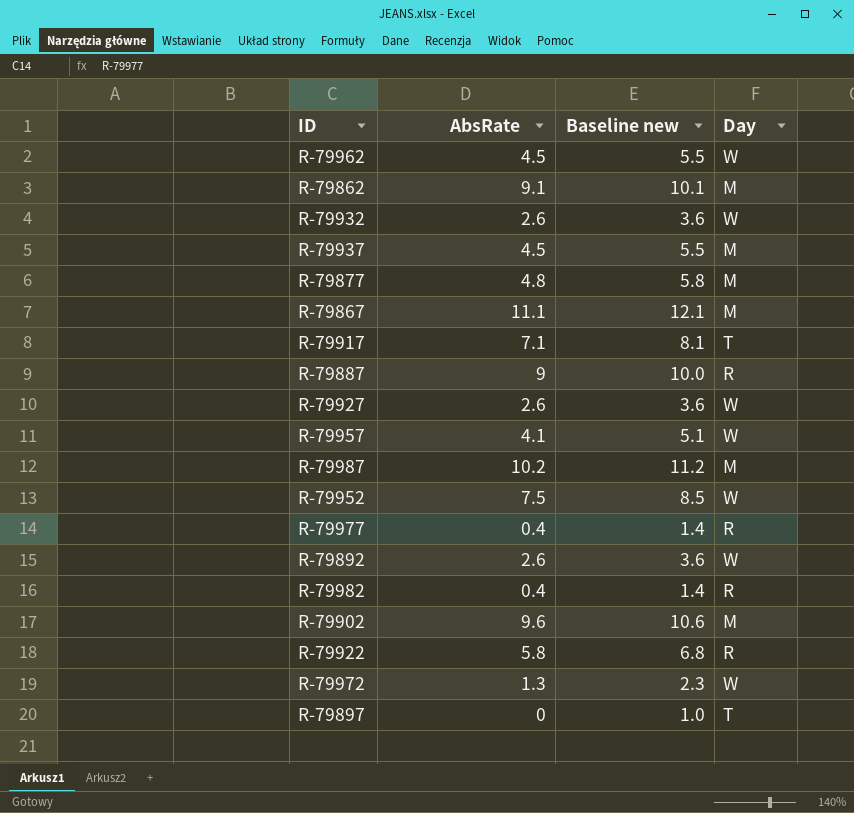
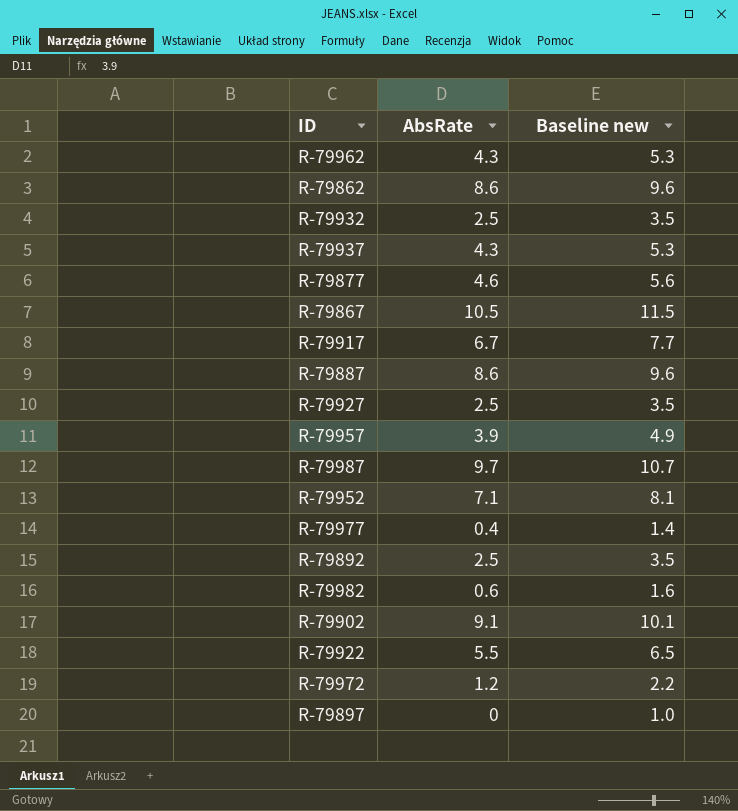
column Day | position: 4 -> none
R-79962 | AbsRate: 4.5 -> 4.3
R-79962 | Baseline new: 5.5 -> 5.3
R-79862 | AbsRate: 9.1 -> 8.6
R-79862 | Baseline new: 10.1 -> 9.6
R-79932 | AbsRate: 2.6 -> 2.5
R-79932 | Baseline new: 3.6 -> 3.5
R-79937 | AbsRate: 4.5 -> 4.3
R-79937 | Baseline new: 5.5 -> 5.3
R-79877 | AbsRate: 4.8 -> 4.6
R-79877 | Baseline new: 5.8 -> 5.6
R-79867 | AbsRate: 11.1 -> 10.5
R-79867 | Baseline new: 12.1 -> 11.5
R-79917 | AbsRate: 7.1 -> 6.7
R-79917 | Baseline new: 8.1 -> 7.7
R-79887 | AbsRate: 9 -> 8.6
R-79887 | Baseline new: 10.0 -> 9.6
R-79927 | AbsRate: 2.6 -> 2.5
R-79927 | Baseline new: 3.6 -> 3.5
R-79957 | AbsRate: 4.1 -> 3.9
R-79957 | Baseline new: 5.1 -> 4.9
R-79987 | AbsRate: 10.2 -> 9.7
R-79987 | Baseline new: 11.2 -> 10.7
R-79952 | AbsRate: 7.5 -> 7.1
R-79952 | Baseline new: 8.5 -> 8.1
R-79892 | AbsRate: 2.6 -> 2.5
R-79892 | Baseline new: 3.6 -> 3.5
R-79982 | AbsRate: 0.4 -> 0.6
R-79982 | Baseline new: 1.4 -> 1.6
R-79902 | AbsRate: 9.6 -> 9.1
R-79902 | Baseline new: 10.6 -> 10.1
R-79922 | AbsRate: 5.8 -> 5.5
R-79922 | Baseline new: 6.8 -> 6.5
R-79972 | AbsRate: 1.3 -> 1.2
R-79972 | Baseline new: 2.3 -> 2.2

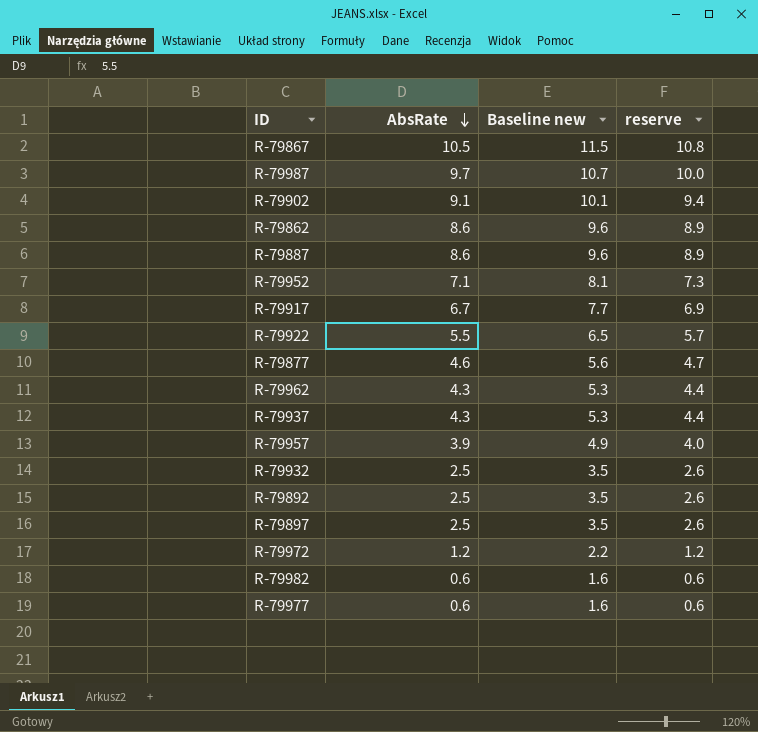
row order: none -> AbsRate descending
column reserve | formula: none -> [AbsRate] * 1.03
row R-79927: 2.5 | 3.5 -> none
R-79897 | AbsRate: 0 -> 2.5
R-79897 | Baseline new: 1.0 -> 3.5
R-79977 | AbsRate: 0.4 -> 0.6
R-79977 | Baseline new: 1.4 -> 1.6

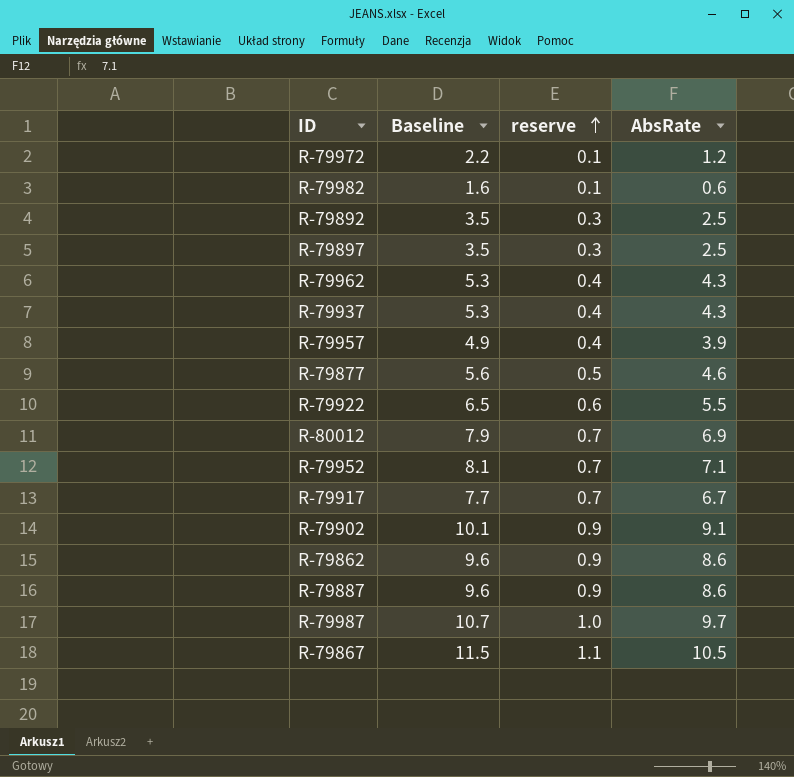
row order: AbsRate descending -> reserve ascending
column name: Baseline new -> Baseline
column reserve | formula: [AbsRate] * 1.03 -> [AbsRate] * 0.1
column AbsRate | position: 2 -> 4
row R-79932: 2.5 | 3.5 | 2.6 -> none
row R-79977: 0.6 | 1.6 | 0.6 -> none
row R-80012: none -> 7.9 | 0.7 | 6.9

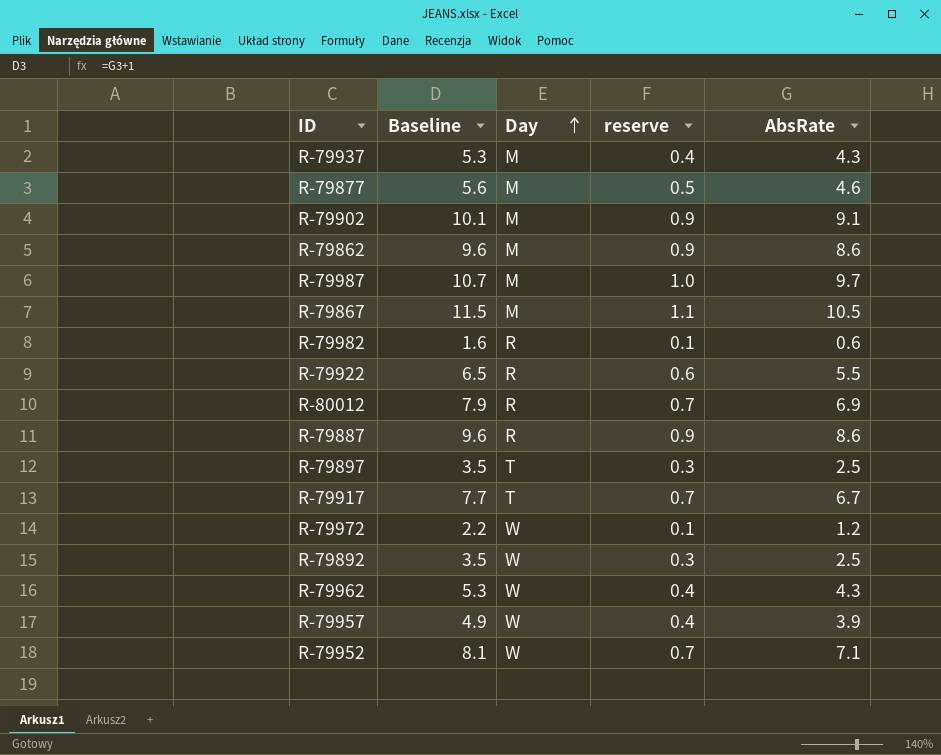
row order: reserve ascending -> Day ascending
column Day | position: none -> 3

